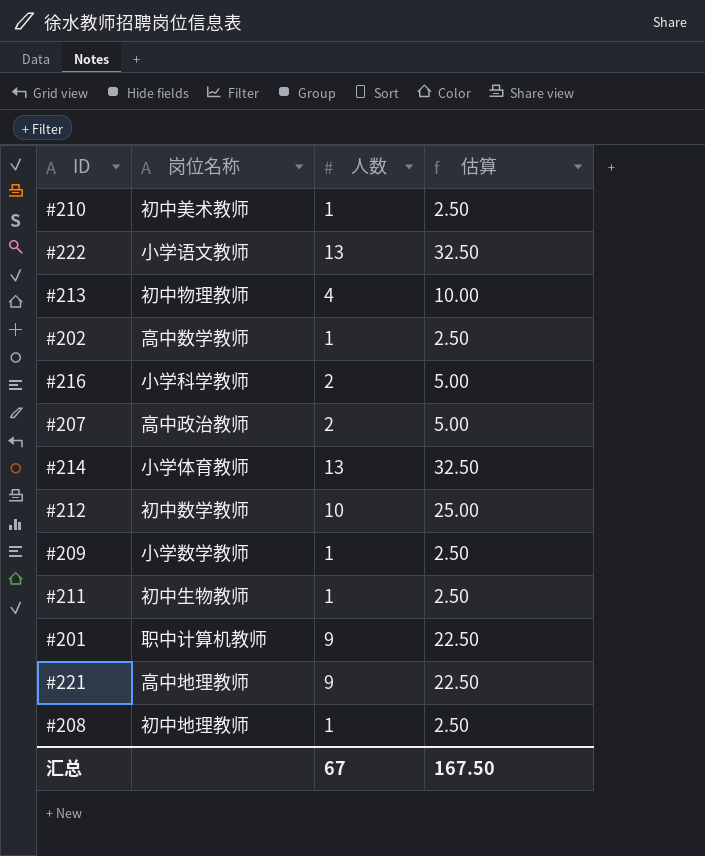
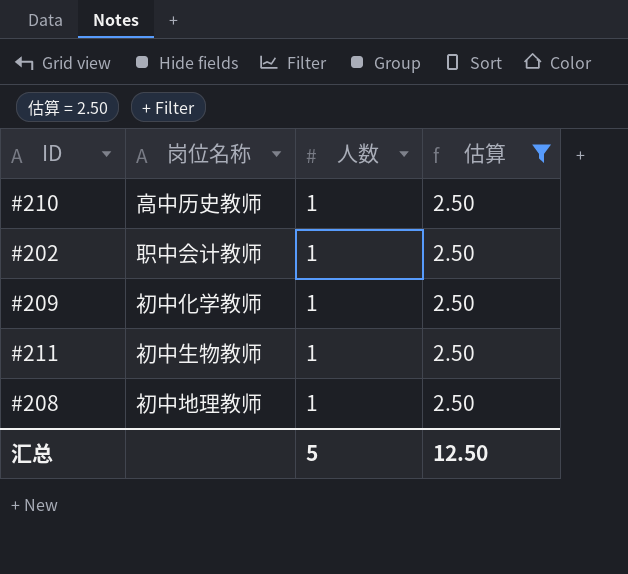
filter: none -> 估算 = 2.50
#210 | 岗位名称: 初中美术教师 -> 高中历史教师
#202 | 岗位名称: 高中数学教师 -> 职中会计教师
#209 | 岗位名称: 小学数学教师 -> 初中化学教师
汇总 | 人数: 67 -> 5
汇总 | 估算: 167.50 -> 12.50

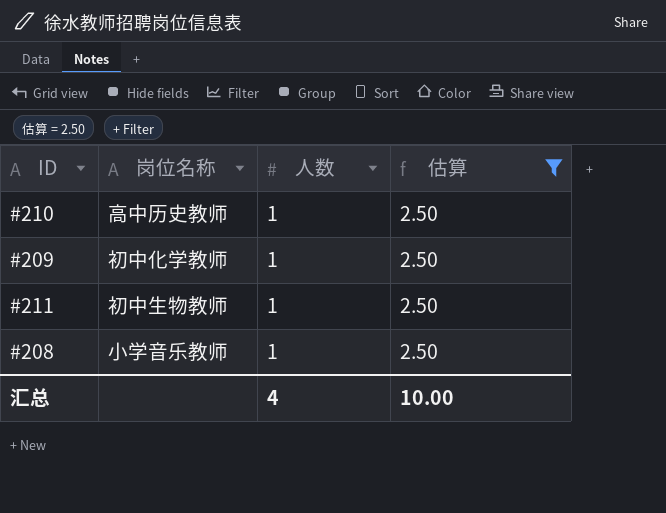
row #202: 职中会计教师 | 1 | 2.50 -> none
#208 | 岗位名称: 初中地理教师 -> 小学音乐教师
汇总 | 人数: 5 -> 4
汇总 | 估算: 12.50 -> 10.00

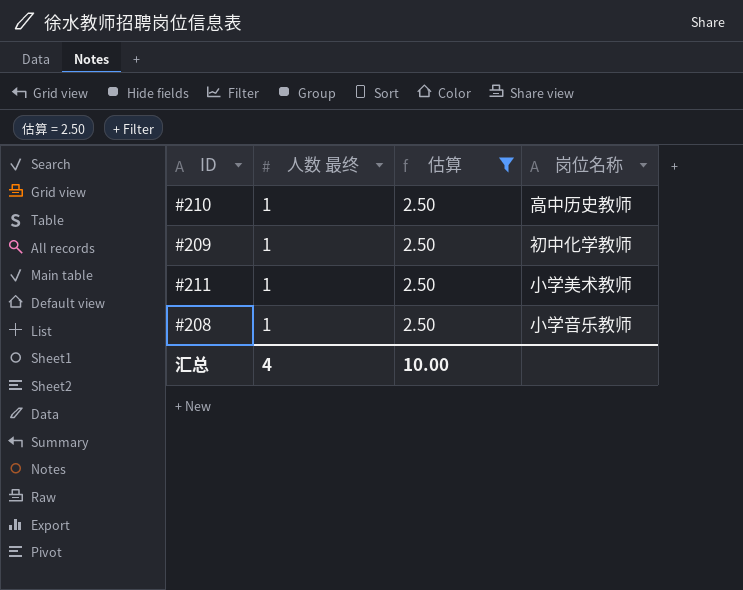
column name: 人数 -> 人数 最终
column 岗位名称 | position: 2 -> 4
#211 | 岗位名称: 初中生物教师 -> 小学美术教师

